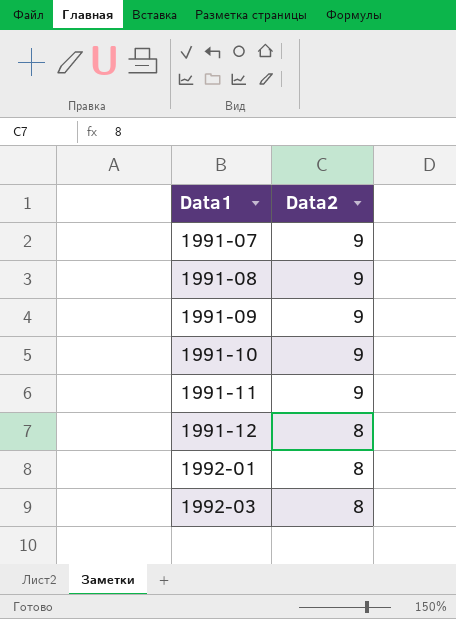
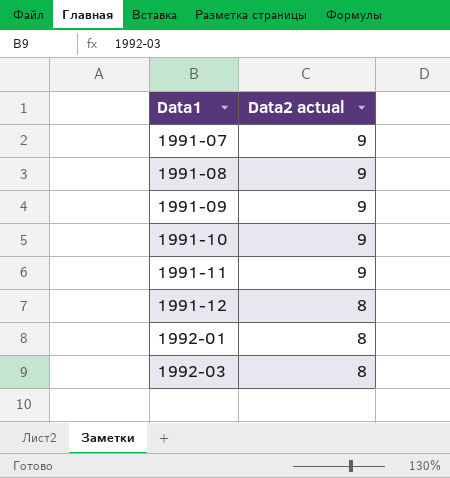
column name: Data2 -> Data2 actual

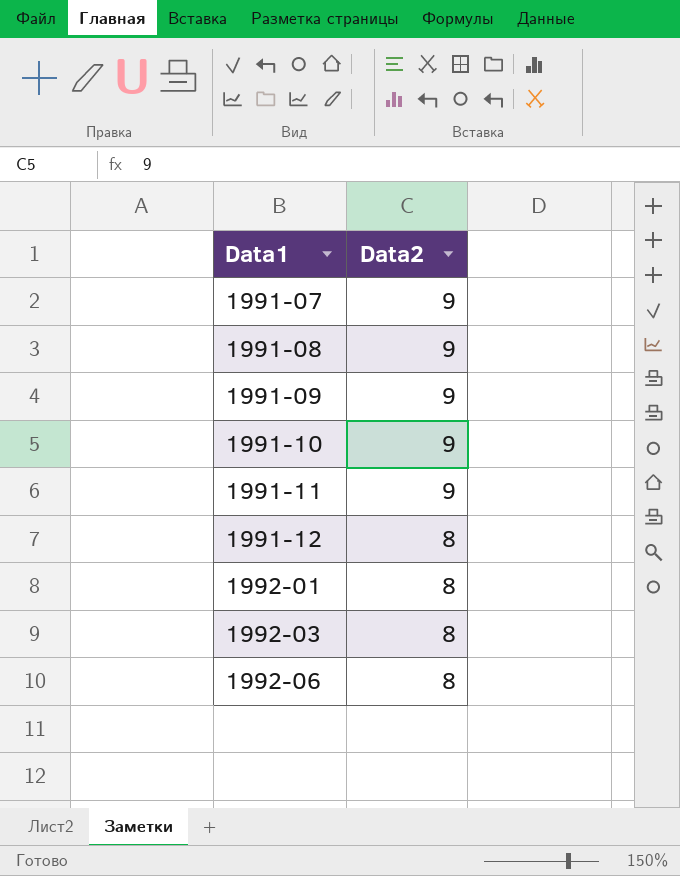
column name: Data2 actual -> Data2
row 1992-06: none -> 8

